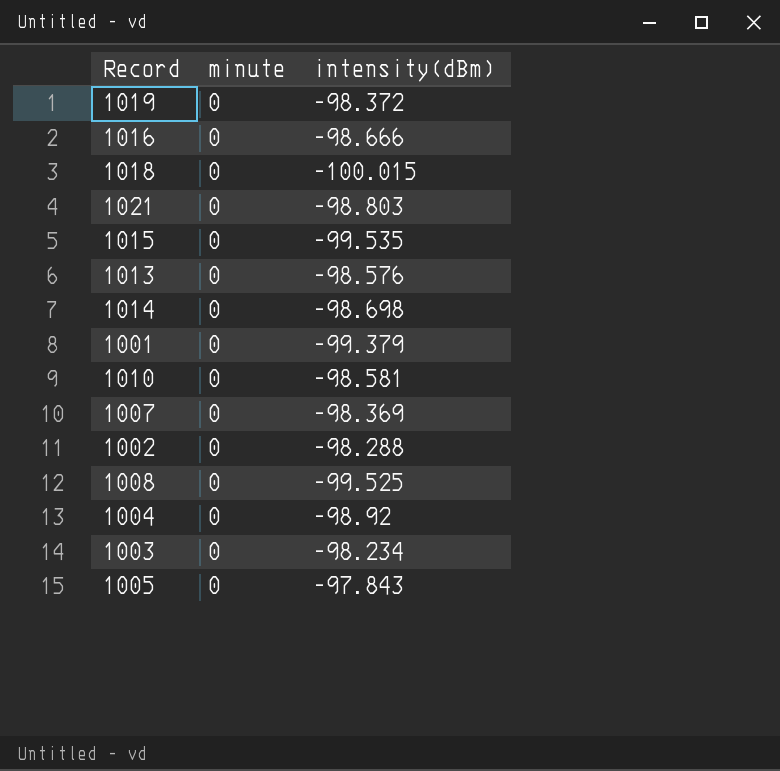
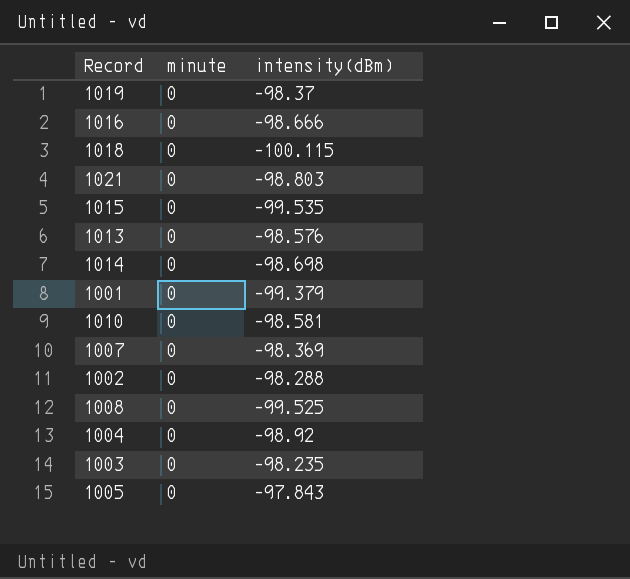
1019 | intensity(dBm): -98.372 -> -98.37
1018 | intensity(dBm): -100.015 -> -100.115
1003 | intensity(dBm): -98.234 -> -98.235

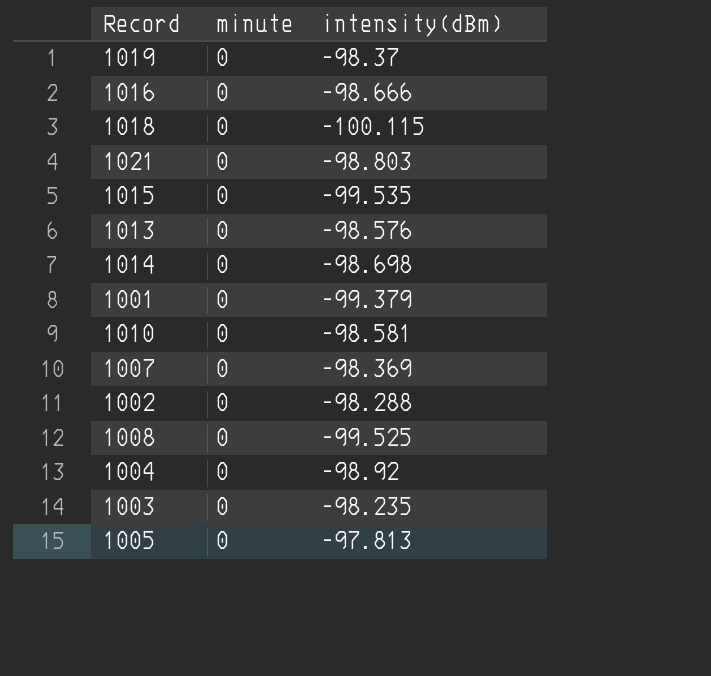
1005 | intensity(dBm): -97.843 -> -97.813

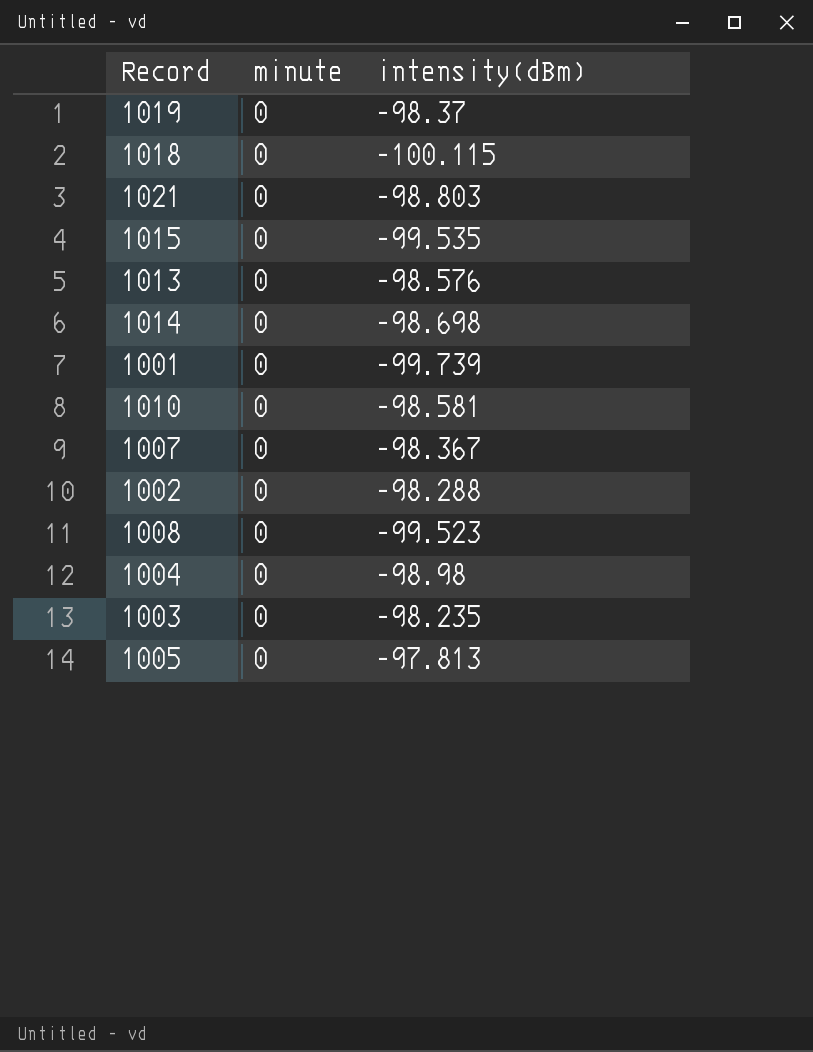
row 1016: 0 | -98.666 -> none
1001 | intensity(dBm): -99.379 -> -99.739
1007 | intensity(dBm): -98.369 -> -98.367
1008 | intensity(dBm): -99.525 -> -99.523
1004 | intensity(dBm): -98.92 -> -98.98

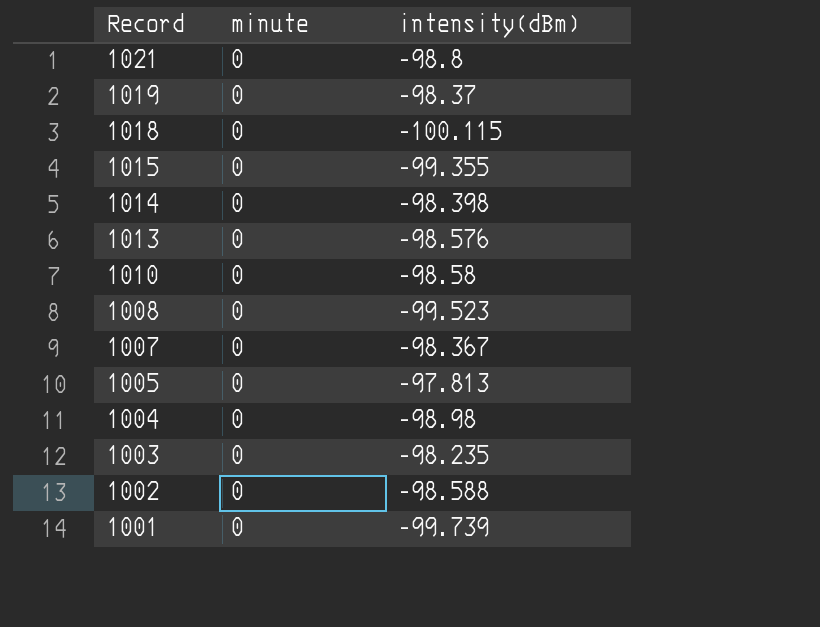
row order: none -> Record descending
1021 | intensity(dBm): -98.803 -> -98.8
1015 | intensity(dBm): -99.535 -> -99.355
1014 | intensity(dBm): -98.698 -> -98.398
1010 | intensity(dBm): -98.581 -> -98.58
1002 | intensity(dBm): -98.288 -> -98.588

